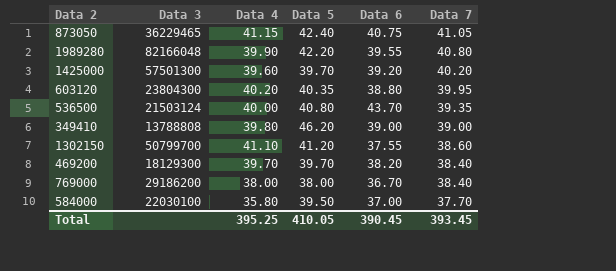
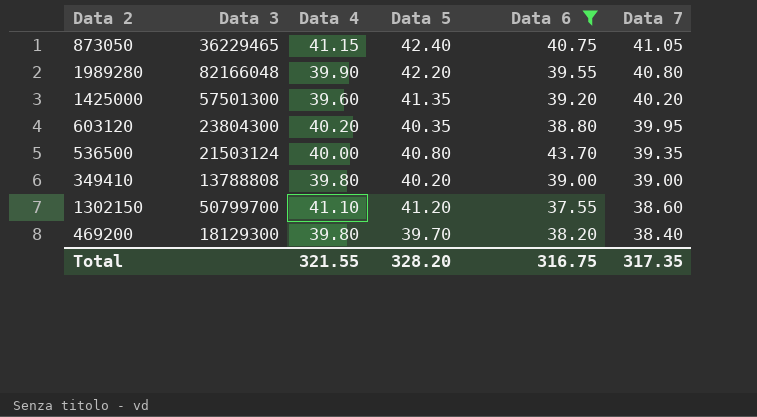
filter: none -> Data 6 >= 37.55
1425000 | Data 5: 39.70 -> 41.35
349410 | Data 5: 46.20 -> 40.20
469200 | Data 4: 39.70 -> 39.80
Total | Data 4: 395.25 -> 321.55
Total | Data 5: 410.05 -> 328.20
Total | Data 6: 390.45 -> 316.75
Total | Data 7: 393.45 -> 317.35

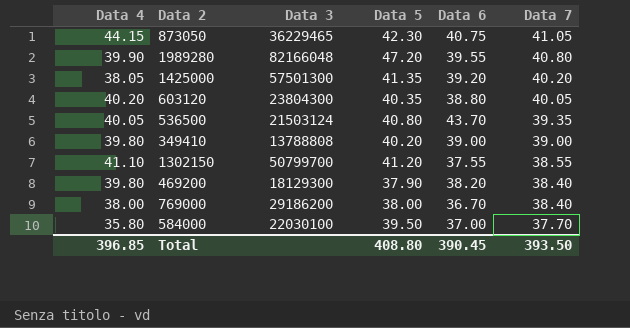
filter: Data 6 >= 37.55 -> none
column Data 4 | position: 3 -> 1
873050 | Data 4: 41.15 -> 44.15
873050 | Data 5: 42.40 -> 42.30
1989280 | Data 5: 42.20 -> 47.20
1425000 | Data 4: 39.60 -> 38.05
603120 | Data 7: 39.95 -> 40.05
536500 | Data 4: 40.00 -> 40.05
1302150 | Data 7: 38.60 -> 38.55
469200 | Data 5: 39.70 -> 37.90
Total | Data 4: 321.55 -> 396.85
Total | Data 5: 328.20 -> 408.80
Total | Data 6: 316.75 -> 390.45
Total | Data 7: 317.35 -> 393.50

